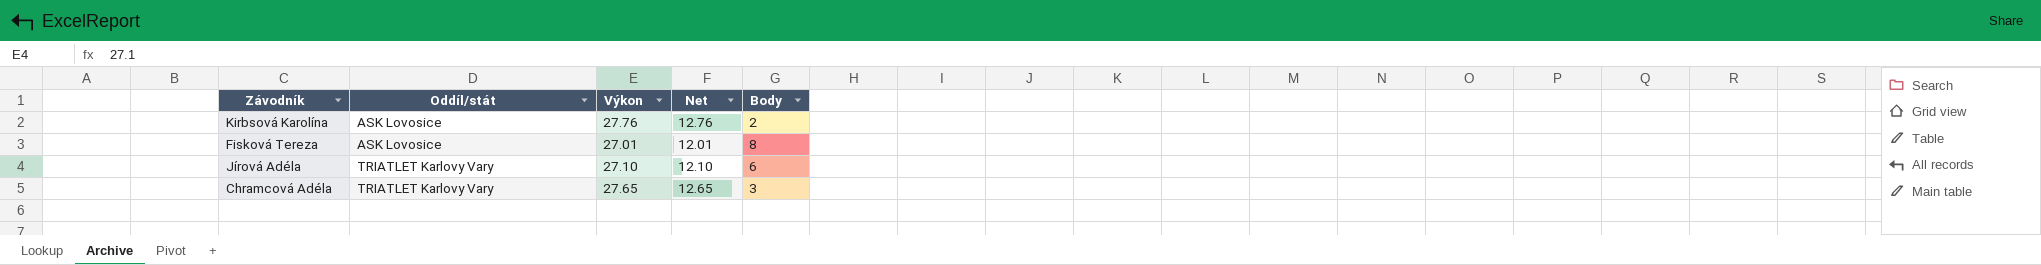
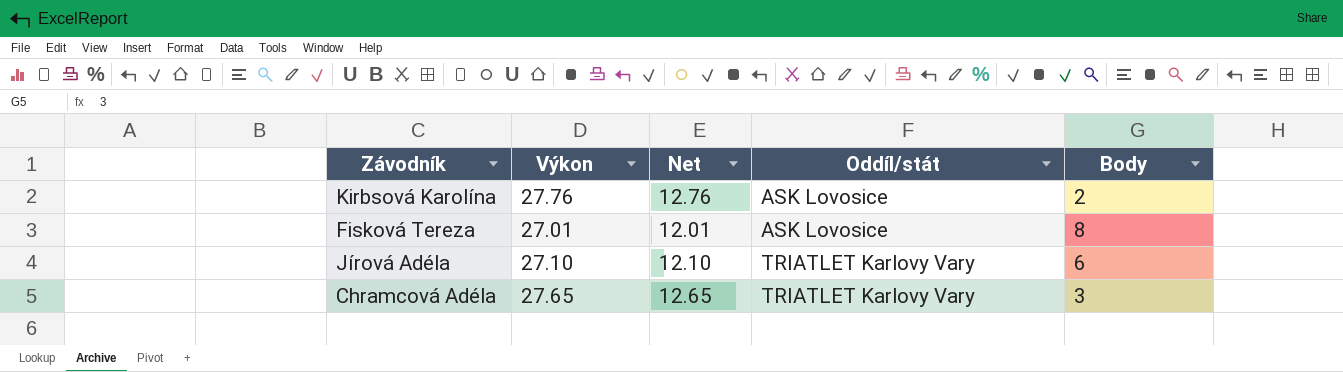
column Oddíl/stát | position: 2 -> 4

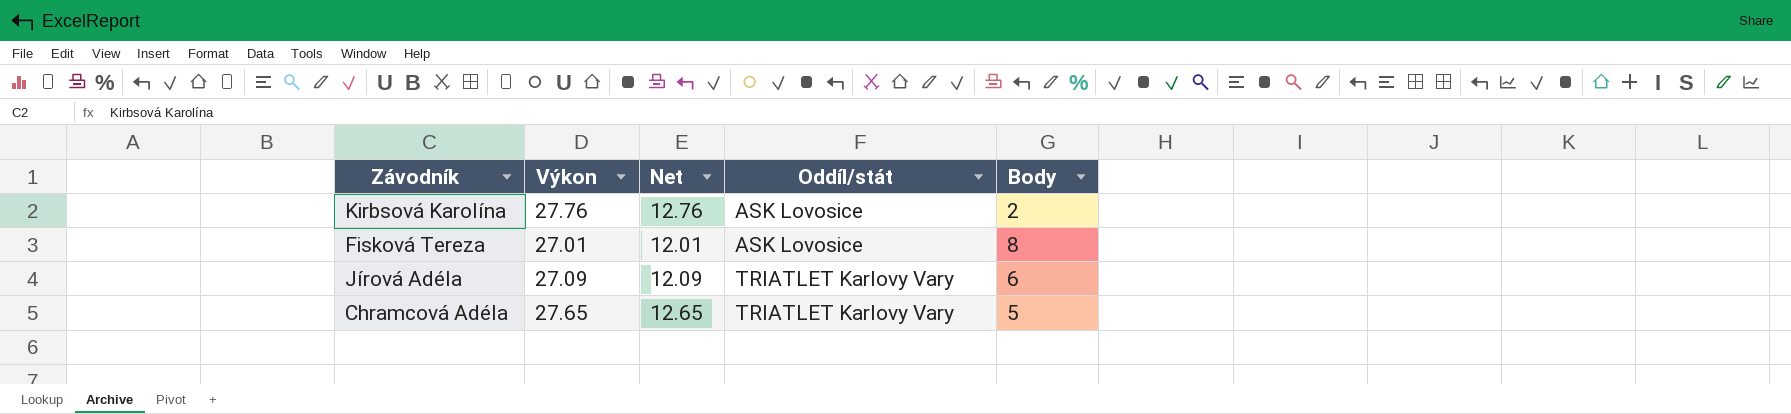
Jírová Adéla | Výkon: 27.10 -> 27.09
Jírová Adéla | Net: 12.10 -> 12.09
Chramcová Adéla | Body: 3 -> 5

